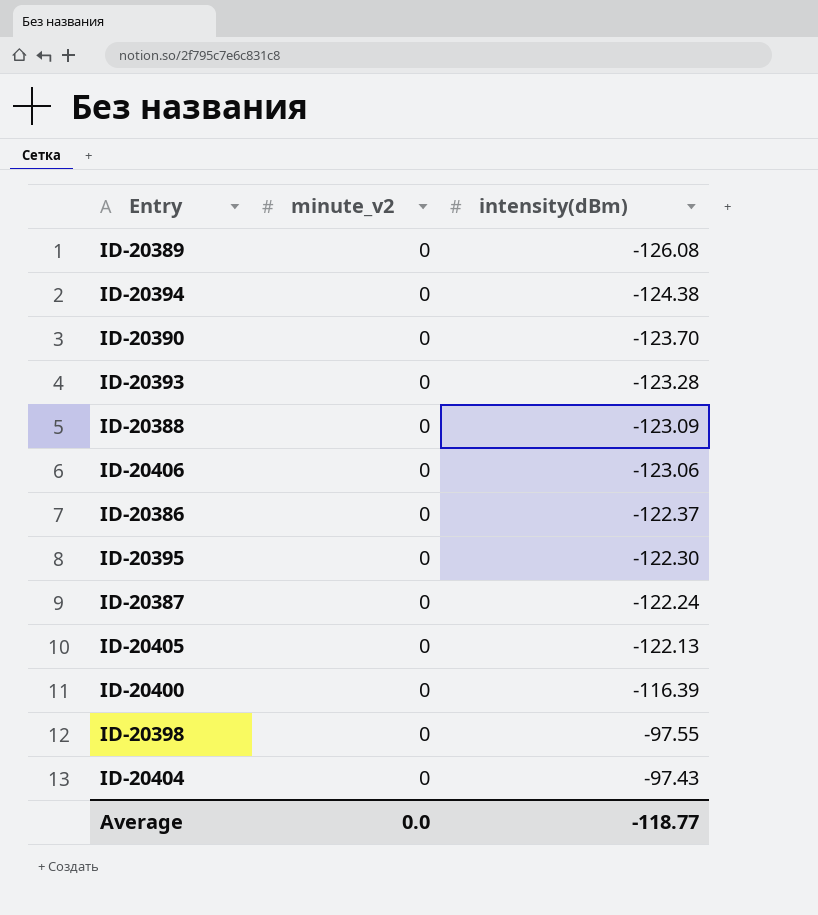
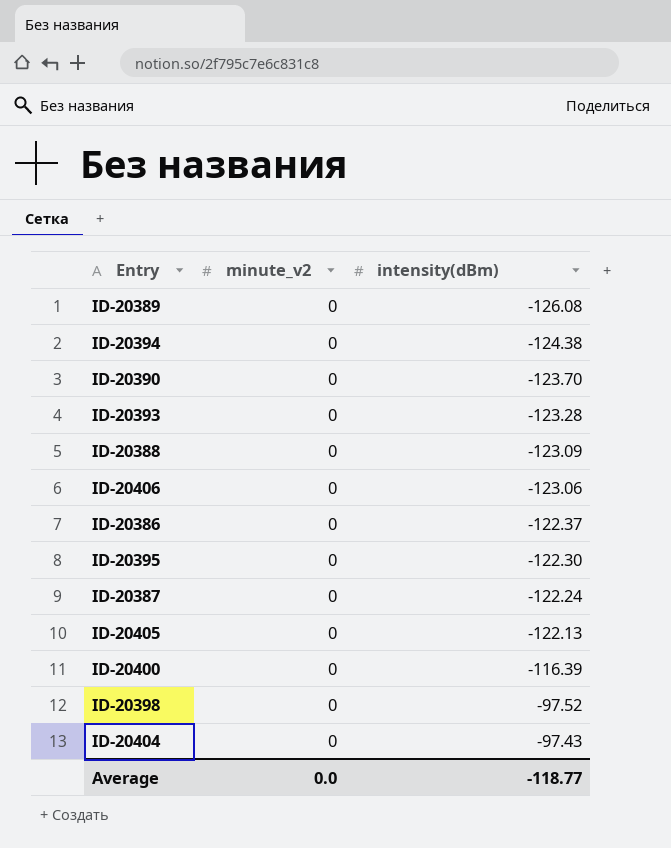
ID-20398 | intensity(dBm): -97.55 -> -97.52

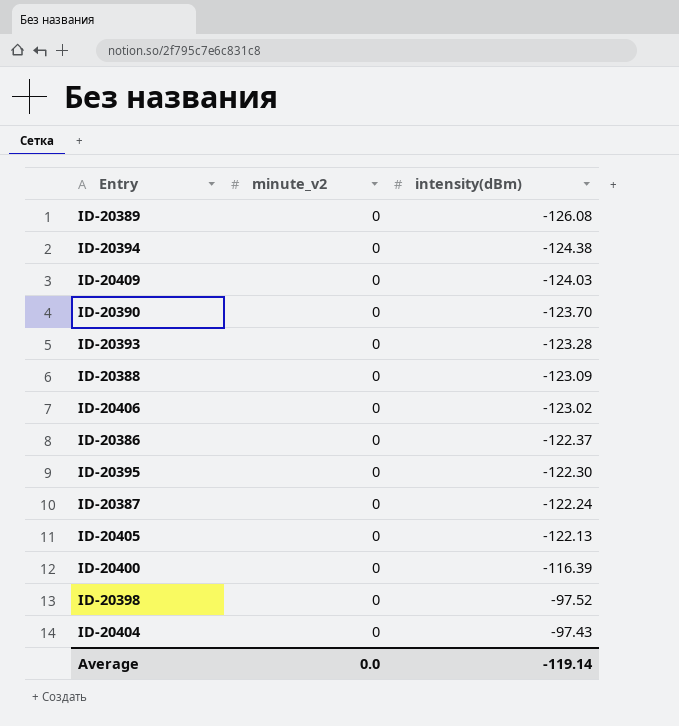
row ID-20409: none -> 0 | -124.03
ID-20406 | intensity(dBm): -123.06 -> -123.02
Average | intensity(dBm): -118.77 -> -119.14

